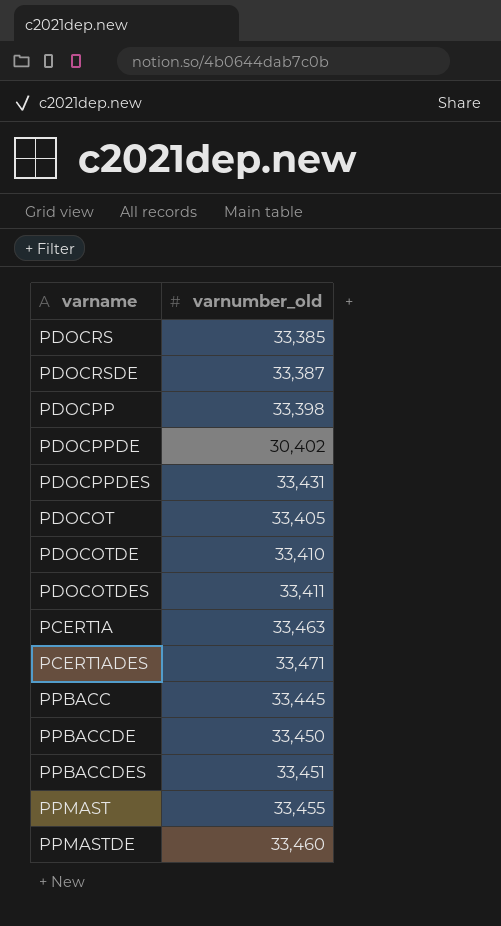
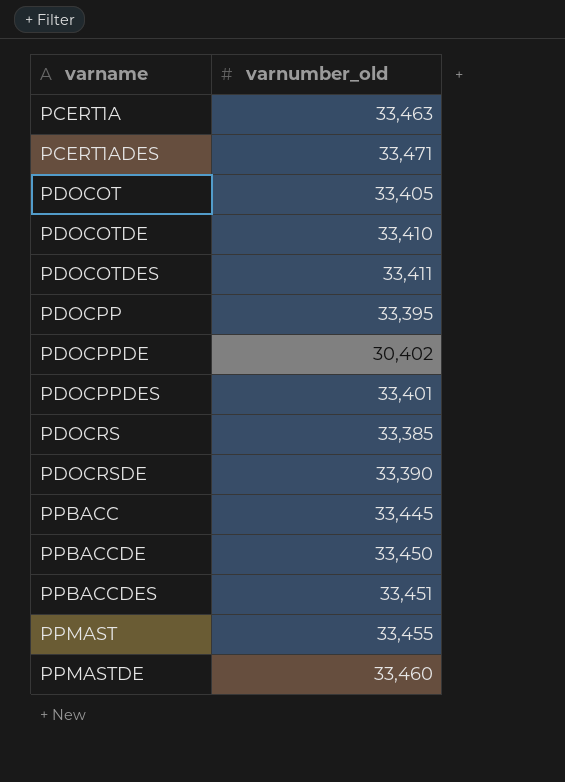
row order: none -> varname ascending
PDOCPP | varnumber_old: 33,398 -> 33,395
PDOCPPDES | varnumber_old: 33,431 -> 33,401
PDOCRSDE | varnumber_old: 33,387 -> 33,390

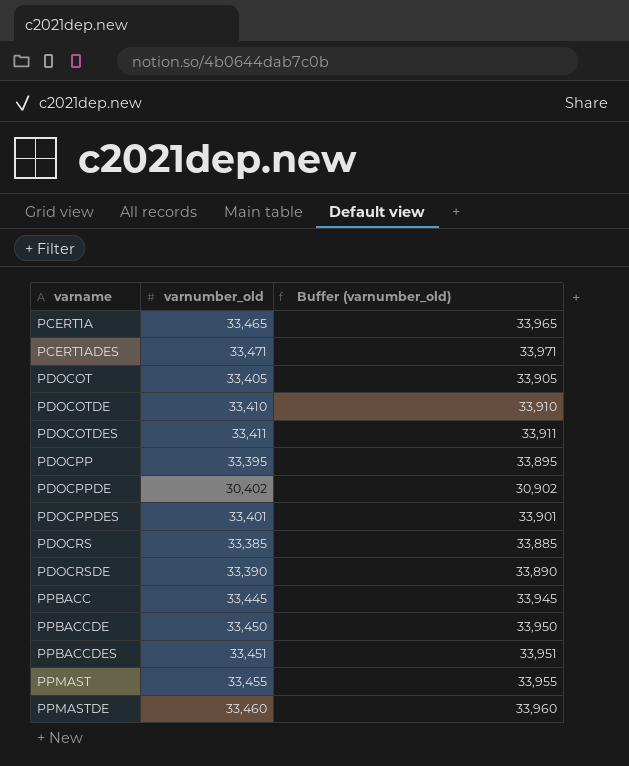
column Buffer (varnumber_old) | formula: none -> [varnumber_old] + 500
PCERT1A | varnumber_old: 33,463 -> 33,465

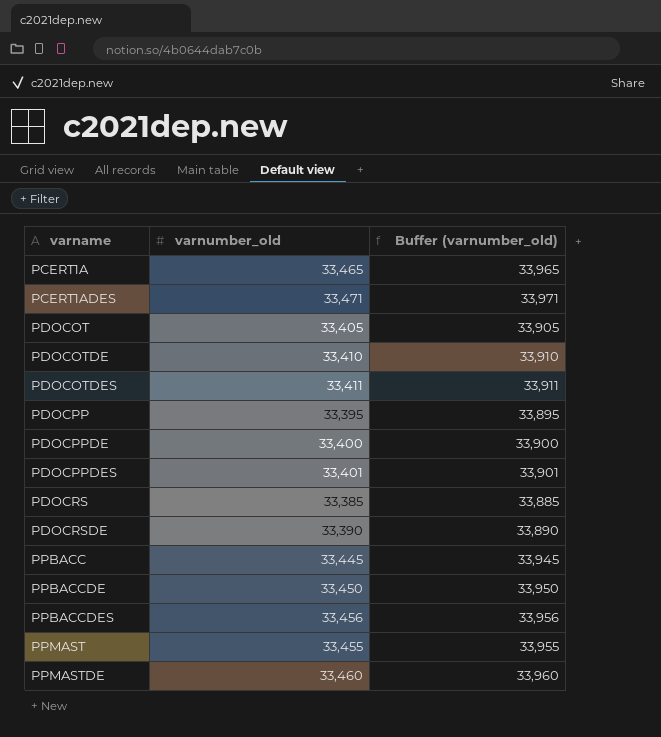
PDOCPPDE | varnumber_old: 30,402 -> 33,400
PDOCPPDE | Buffer (varnumber_old): 30,902 -> 33,900
PPBACCDES | varnumber_old: 33,451 -> 33,456
PPBACCDES | Buffer (varnumber_old): 33,951 -> 33,956

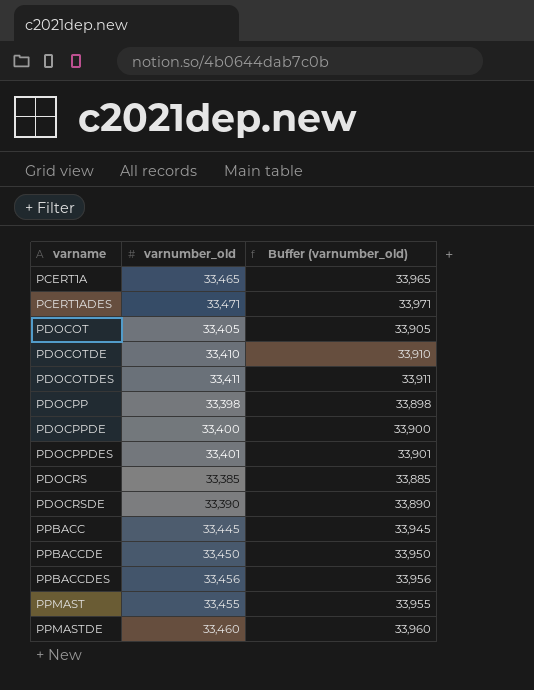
PDOCPP | varnumber_old: 33,395 -> 33,398
PDOCPP | Buffer (varnumber_old): 33,895 -> 33,898

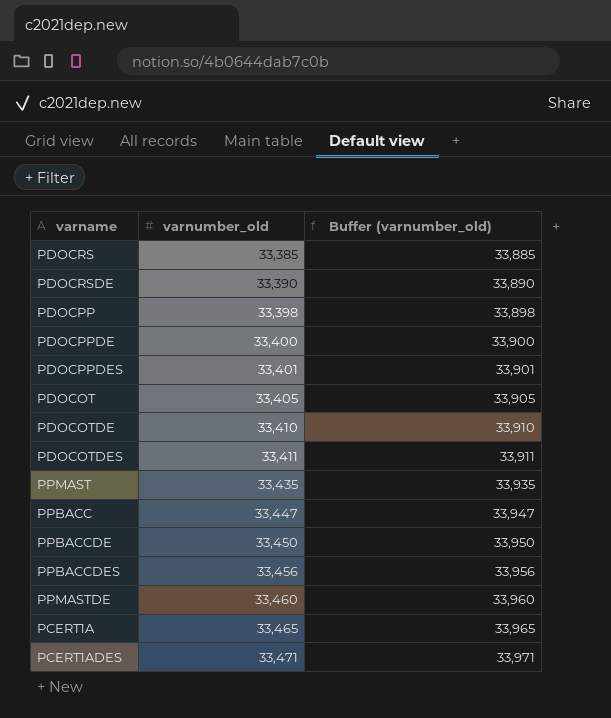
row order: varname ascending -> varnumber_old ascending
PPMAST | varnumber_old: 33,455 -> 33,435
PPMAST | Buffer (varnumber_old): 33,955 -> 33,935
PPBACC | varnumber_old: 33,445 -> 33,447
PPBACC | Buffer (varnumber_old): 33,945 -> 33,947

